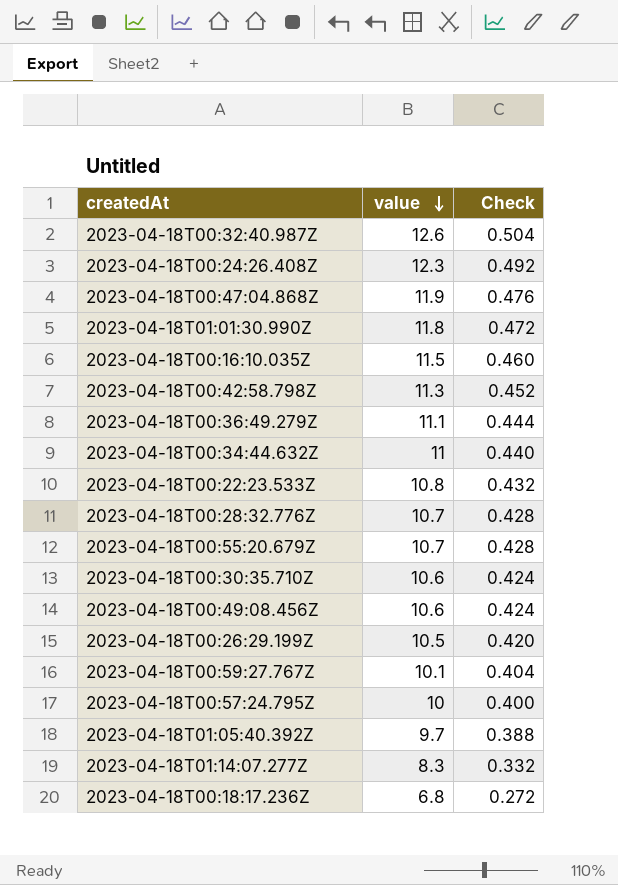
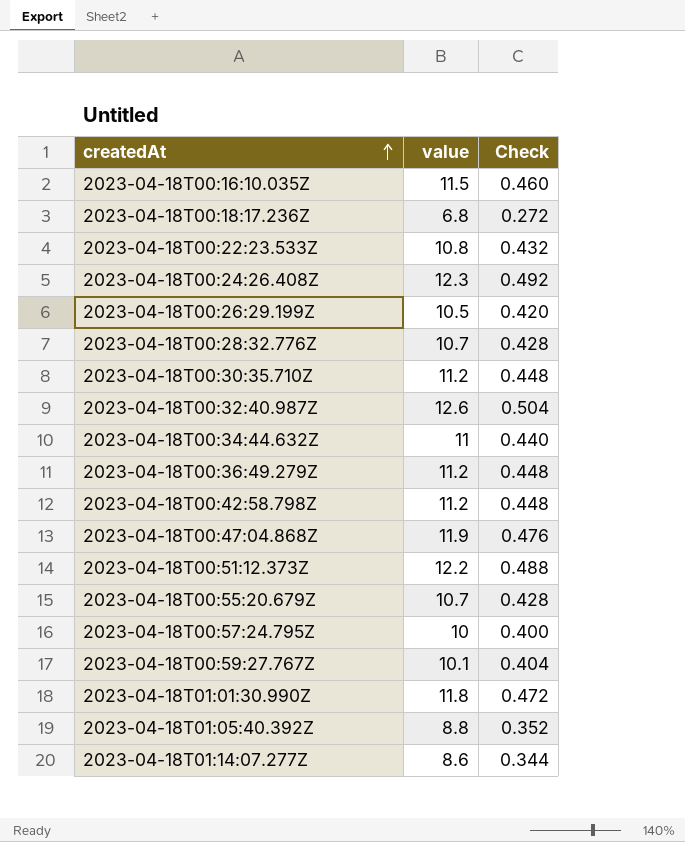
row order: value descending -> createdAt ascending
row 2023-04-18T00:49:08.456Z: 10.6 | 0.424 -> none
2023-04-18T00:30:35.710Z | value: 10.6 -> 11.2
2023-04-18T00:30:35.710Z | Check: 0.424 -> 0.448
2023-04-18T00:36:49.279Z | value: 11.1 -> 11.2
2023-04-18T00:36:49.279Z | Check: 0.444 -> 0.448
2023-04-18T00:42:58.798Z | value: 11.3 -> 11.2
2023-04-18T00:42:58.798Z | Check: 0.452 -> 0.448
row 2023-04-18T00:51:12.373Z: none -> 12.2 | 0.488
2023-04-18T01:05:40.392Z | value: 9.7 -> 8.8
2023-04-18T01:05:40.392Z | Check: 0.388 -> 0.352
2023-04-18T01:14:07.277Z | value: 8.3 -> 8.6
2023-04-18T01:14:07.277Z | Check: 0.332 -> 0.344

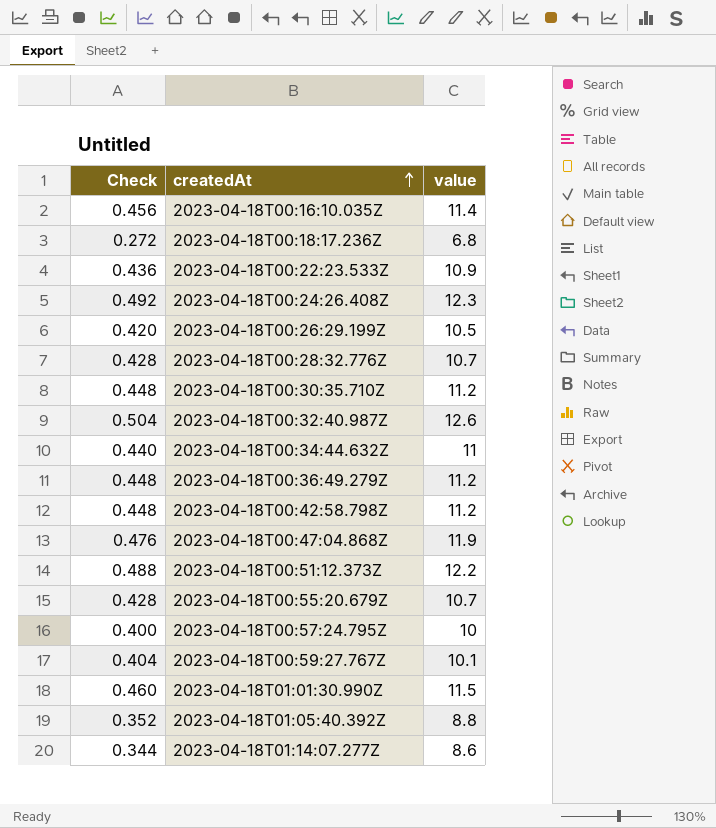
column Check | position: 3 -> 1
2023-04-18T00:16:10.035Z | Check: 0.460 -> 0.456
2023-04-18T00:16:10.035Z | value: 11.5 -> 11.4
2023-04-18T00:22:23.533Z | Check: 0.432 -> 0.436
2023-04-18T00:22:23.533Z | value: 10.8 -> 10.9
2023-04-18T01:01:30.990Z | Check: 0.472 -> 0.460
2023-04-18T01:01:30.990Z | value: 11.8 -> 11.5

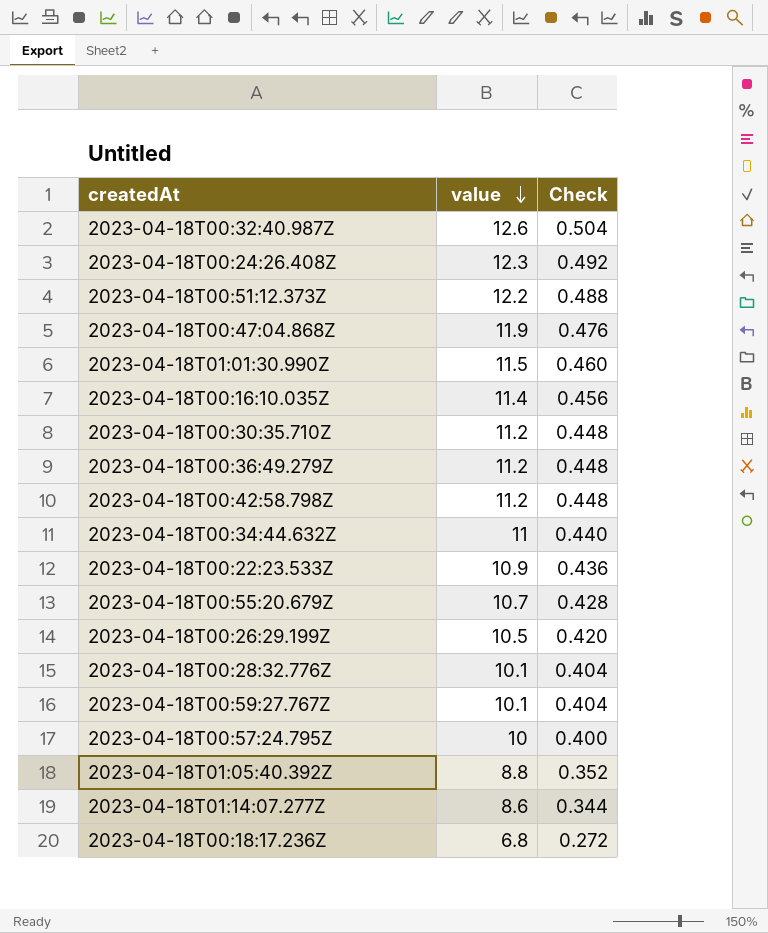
row order: createdAt ascending -> value descending
column Check | position: 1 -> 3
2023-04-18T00:28:32.776Z | value: 10.7 -> 10.1
2023-04-18T00:28:32.776Z | Check: 0.428 -> 0.404

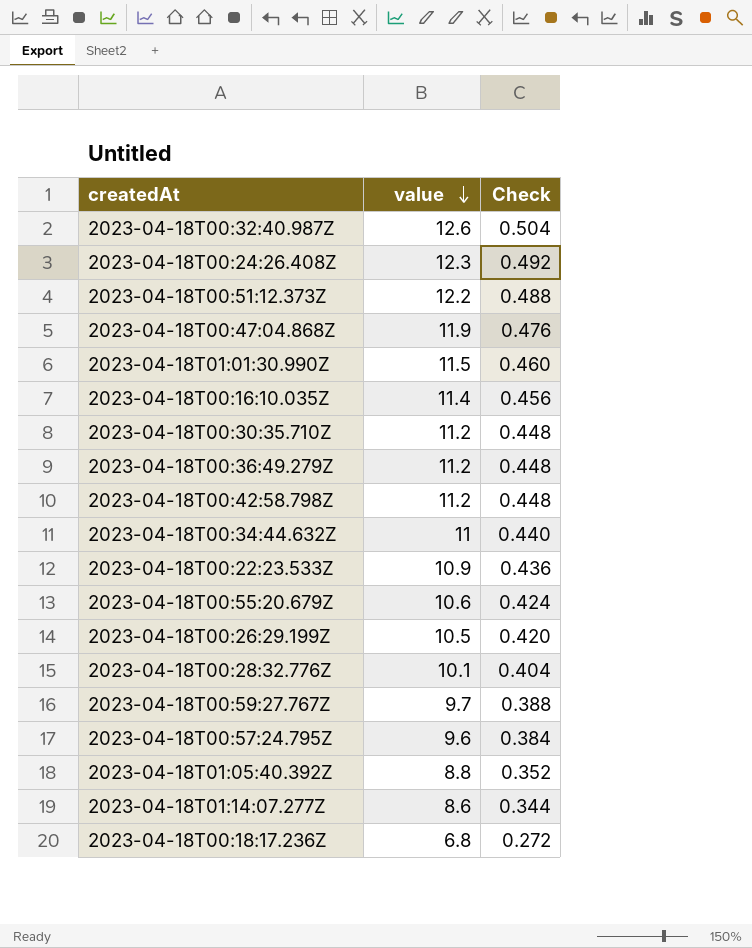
2023-04-18T00:55:20.679Z | value: 10.7 -> 10.6
2023-04-18T00:55:20.679Z | Check: 0.428 -> 0.424
2023-04-18T00:59:27.767Z | value: 10.1 -> 9.7
2023-04-18T00:59:27.767Z | Check: 0.404 -> 0.388
2023-04-18T00:57:24.795Z | value: 10 -> 9.6
2023-04-18T00:57:24.795Z | Check: 0.400 -> 0.384

